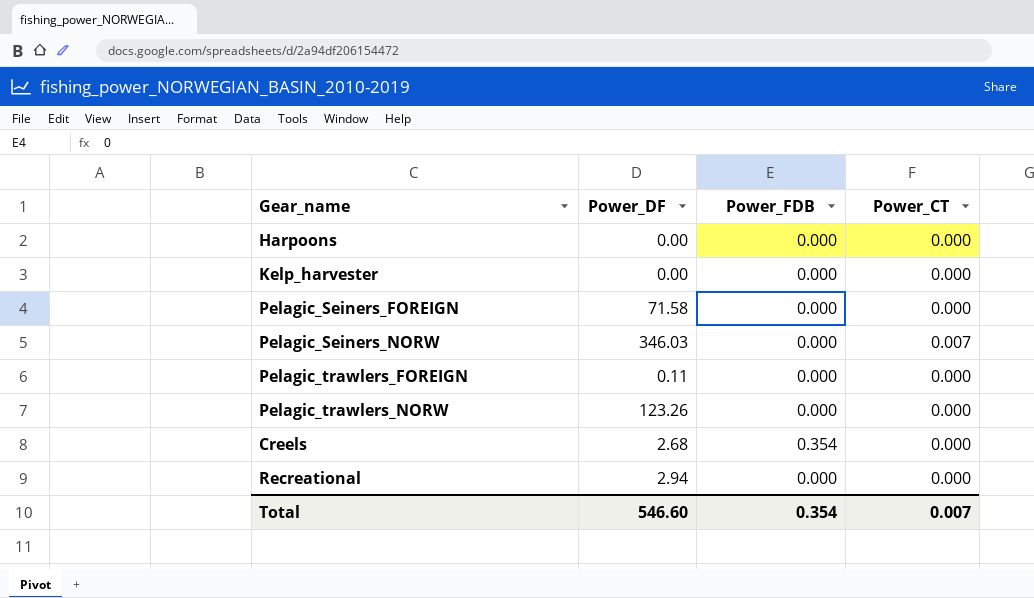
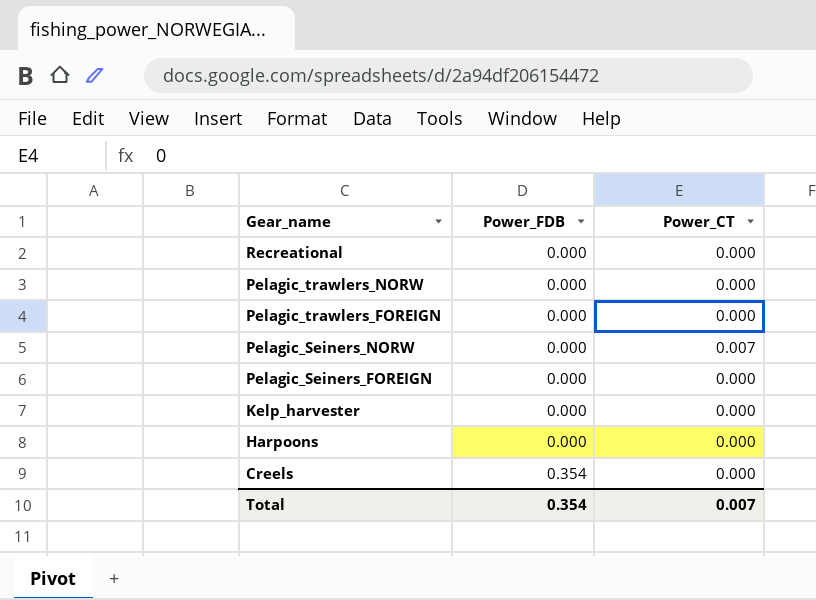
row order: none -> Gear_name descending
column Power_DF | position: 2 -> none

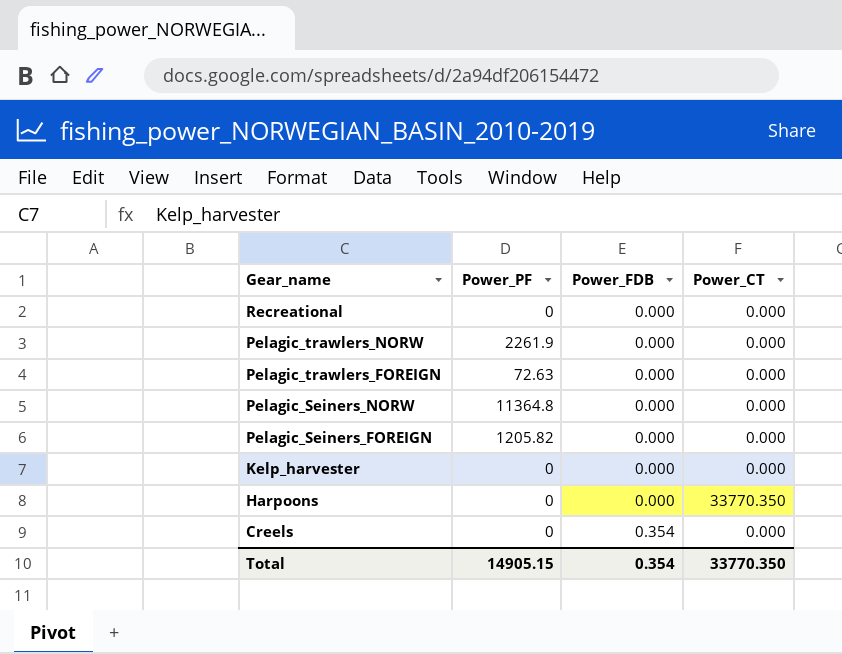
column Power_PF | position: none -> 2
Pelagic_Seiners_NORW | Power_CT: 0.007 -> 0.000
Harpoons | Power_CT: 0.000 -> 33770.350
Total | Power_CT: 0.007 -> 33770.350

